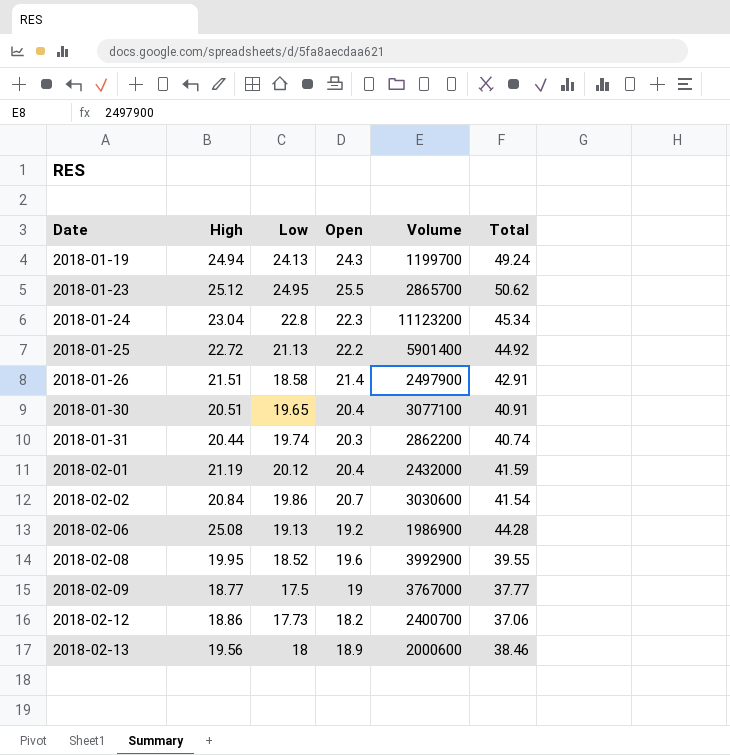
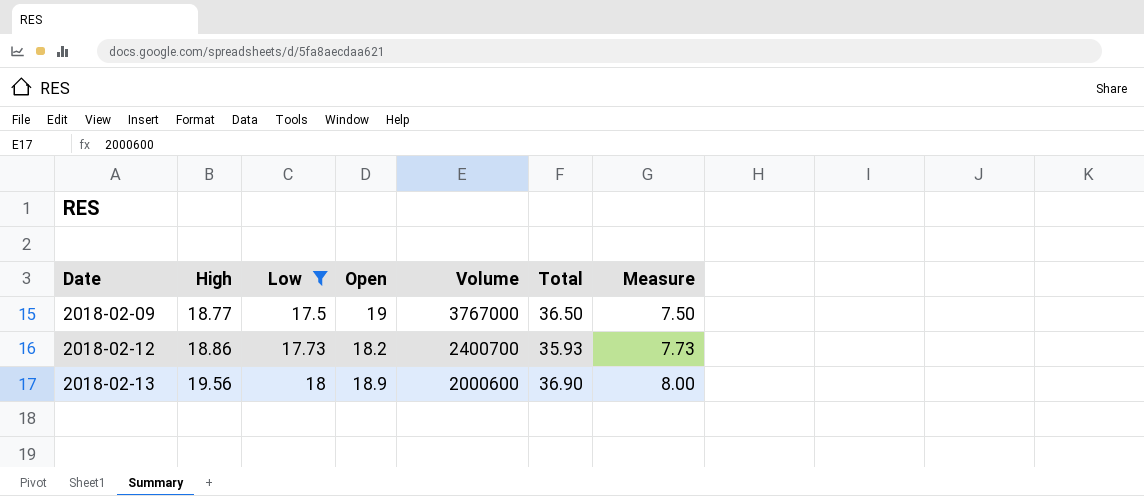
filter: none -> Low <= 18
column Total | formula: [High] + [Open] -> [Low] + [Open]
column Measure | formula: none -> [Low] - 10

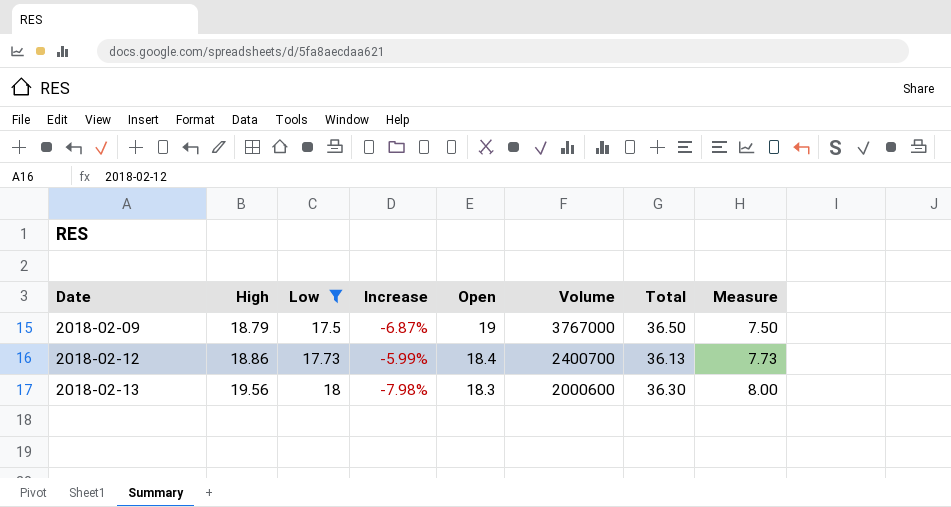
column Increase | formula: none -> ([Low] - [High]) / [High]
2018-02-09 | High: 18.77 -> 18.79
2018-02-12 | Open: 18.2 -> 18.4
2018-02-12 | Total: 35.93 -> 36.13
2018-02-13 | Open: 18.9 -> 18.3
2018-02-13 | Total: 36.90 -> 36.30

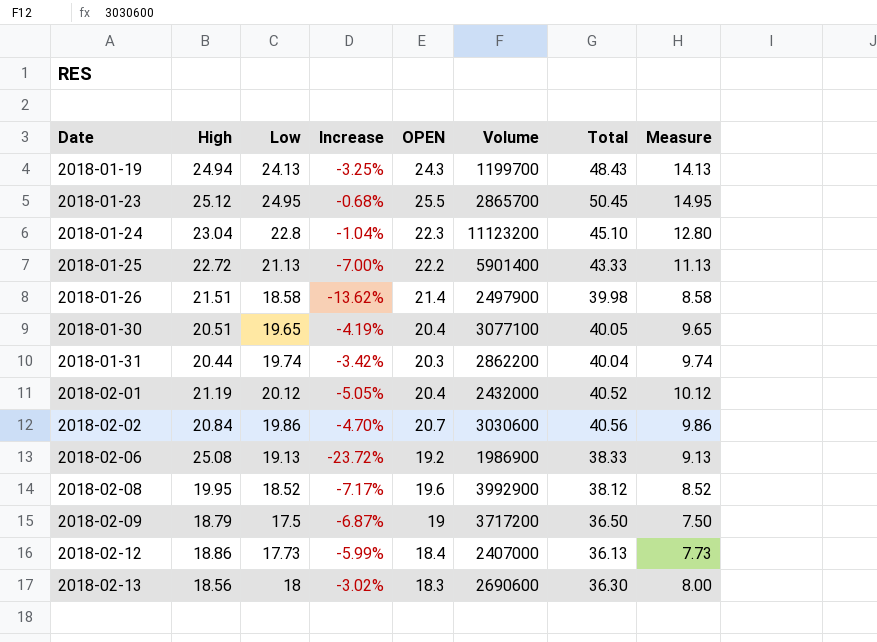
filter: Low <= 18 -> none
column name: Open -> OPEN
2018-02-09 | Volume: 3767000 -> 3717200
2018-02-12 | Volume: 2400700 -> 2407000
2018-02-13 | High: 19.56 -> 18.56
2018-02-13 | Increase: -7.98% -> -3.02%
2018-02-13 | Volume: 2000600 -> 2690600

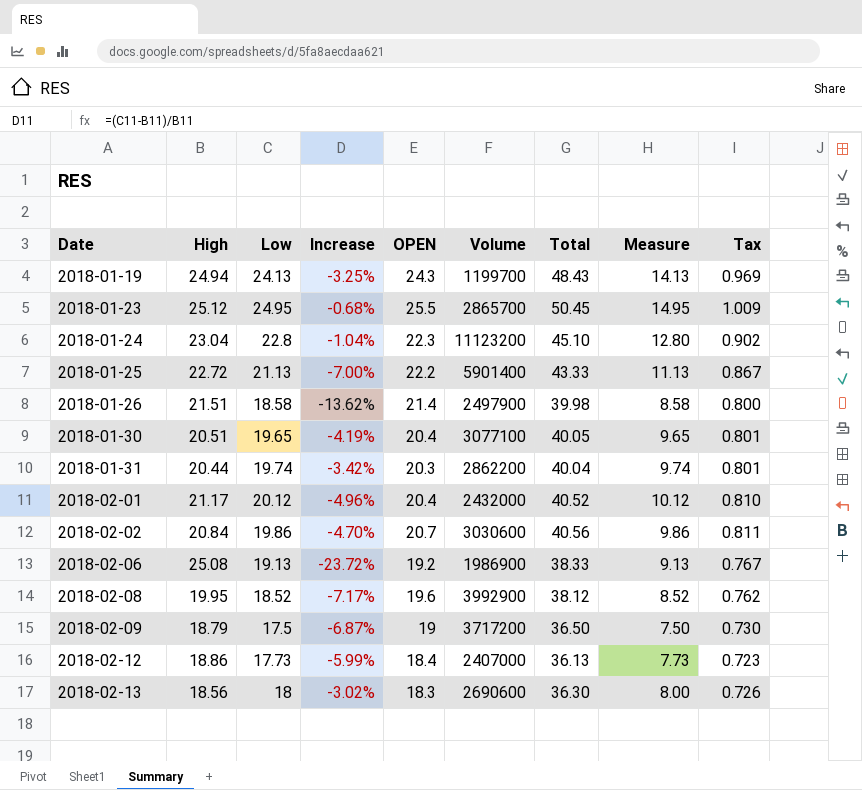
column Tax | formula: none -> [Total] * 0.02
2018-02-01 | High: 21.19 -> 21.17
2018-02-01 | Increase: -5.05% -> -4.96%

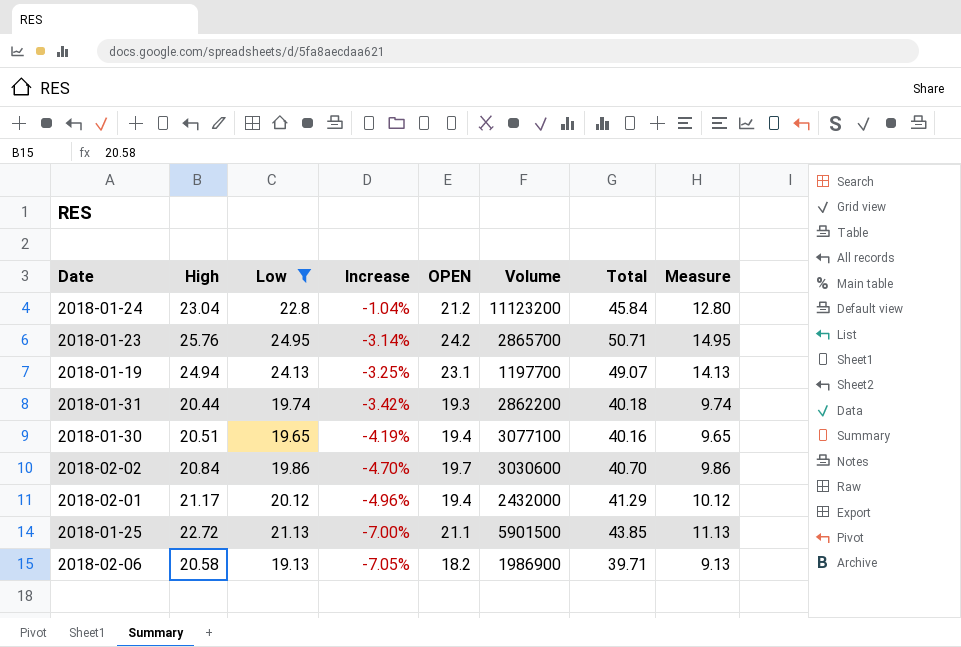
filter: none -> Low >= 19.13
row order: Date ascending -> Increase descending
column Tax | formula: [Total] * 0.02 -> none
column Total | formula: [Low] + [OPEN] -> [High] + [Low]
2018-01-24 | OPEN: 22.3 -> 21.2
2018-01-23 | High: 25.12 -> 25.76
2018-01-23 | Increase: -0.68% -> -3.14%
2018-01-23 | OPEN: 25.5 -> 24.2
2018-01-19 | OPEN: 24.3 -> 23.1
2018-01-19 | Volume: 1199700 -> 1197700
2018-01-31 | OPEN: 20.3 -> 19.3
2018-01-30 | OPEN: 20.4 -> 19.4
2018-02-02 | OPEN: 20.7 -> 19.7
2018-02-01 | OPEN: 20.4 -> 19.4
2018-01-25 | OPEN: 22.2 -> 21.1
2018-01-25 | Volume: 5901400 -> 5901500
2018-02-06 | High: 25.08 -> 20.58
2018-02-06 | Increase: -23.72% -> -7.05%
2018-02-06 | OPEN: 19.2 -> 18.2

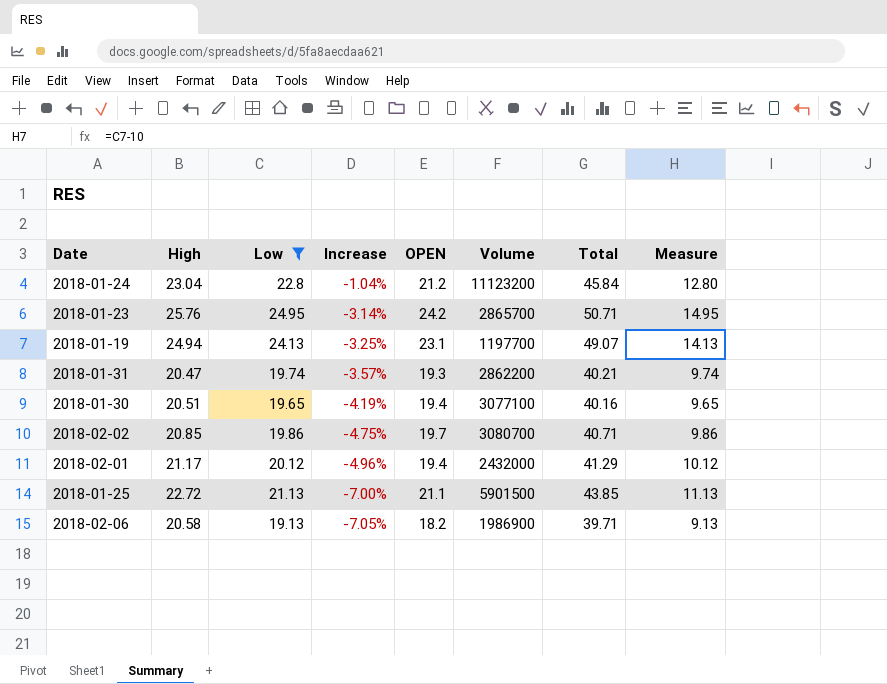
2018-01-31 | High: 20.44 -> 20.47
2018-01-31 | Increase: -3.42% -> -3.57%
2018-01-31 | Total: 40.18 -> 40.21
2018-02-02 | High: 20.84 -> 20.85
2018-02-02 | Increase: -4.70% -> -4.75%
2018-02-02 | Volume: 3030600 -> 3080700
2018-02-02 | Total: 40.70 -> 40.71

